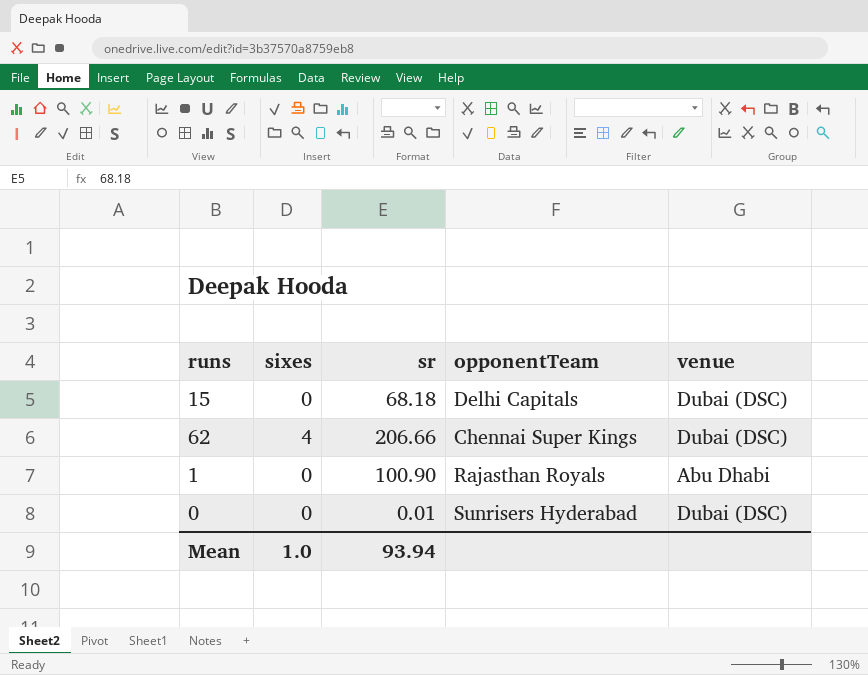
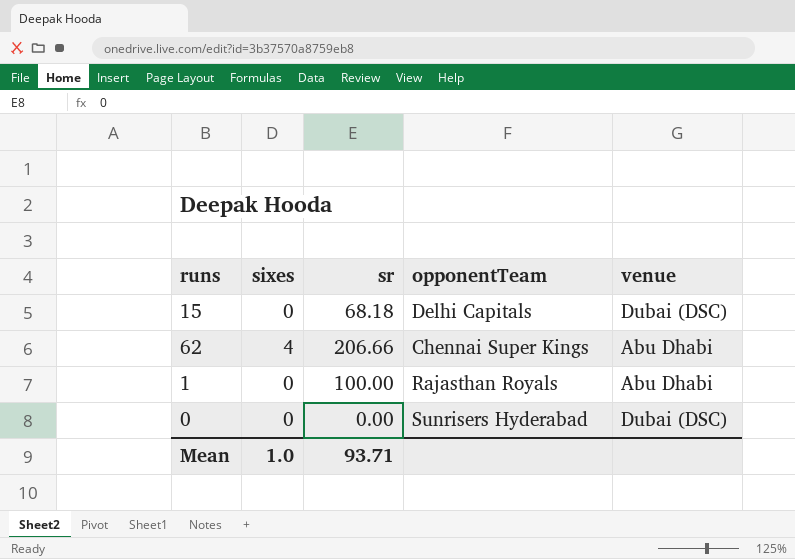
62 | venue: Dubai (DSC) -> Abu Dhabi
1 | sr: 100.90 -> 100.00
0 | sr: 0.01 -> 0.00
Mean | sr: 93.94 -> 93.71

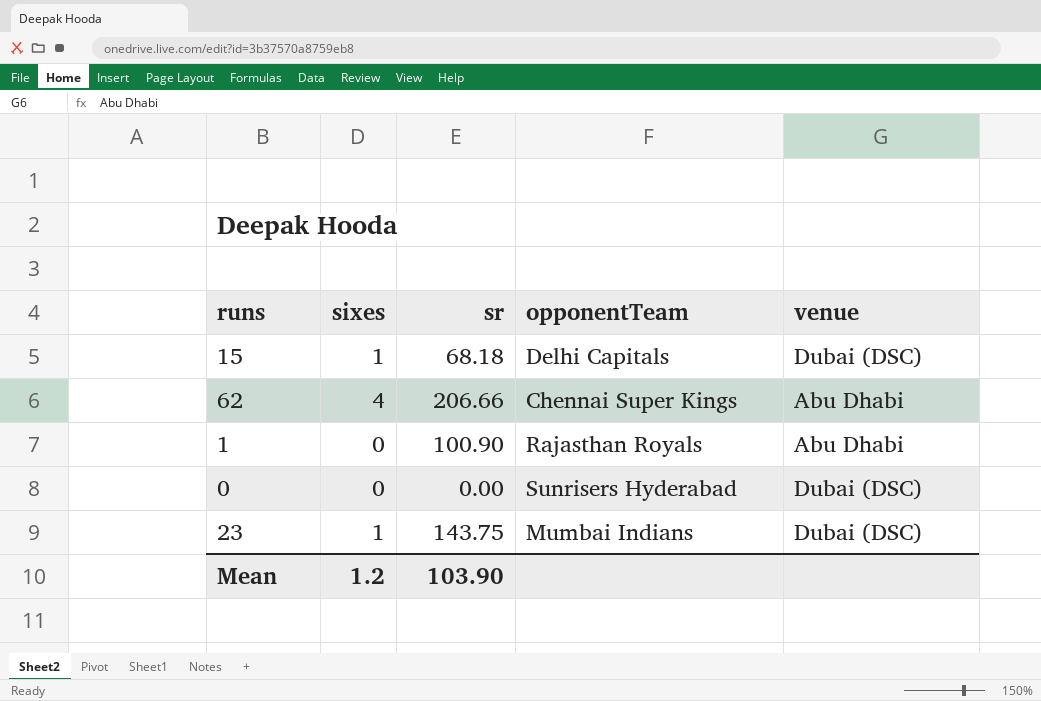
15 | sixes: 0 -> 1
1 | sr: 100.00 -> 100.90
row 23: none -> 1 | 143.75 | Mumbai Indians | Dubai (DSC)
Mean | sixes: 1.0 -> 1.2
Mean | sr: 93.71 -> 103.90

